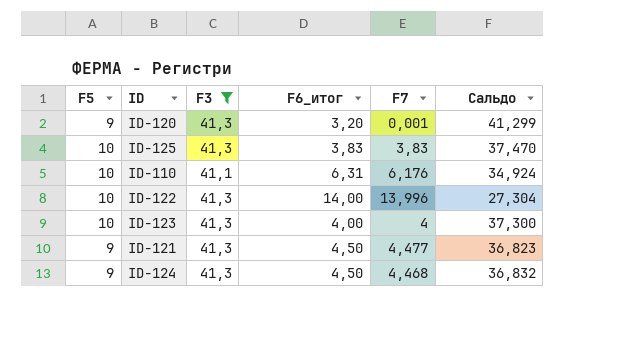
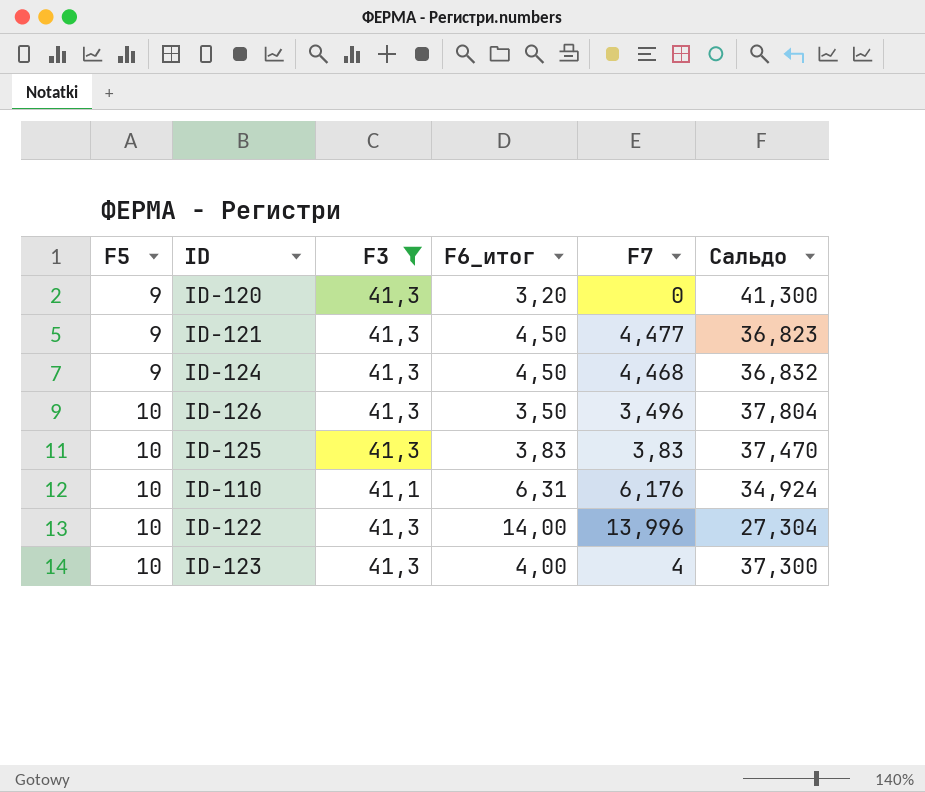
row order: none -> F5 ascending
ID-120 | F7: 0,001 -> 0
ID-120 | Сальдо: 41,299 -> 41,300
row ID-126: none -> 10 | 41,3 | 3,50 | 3,496 | 37,804

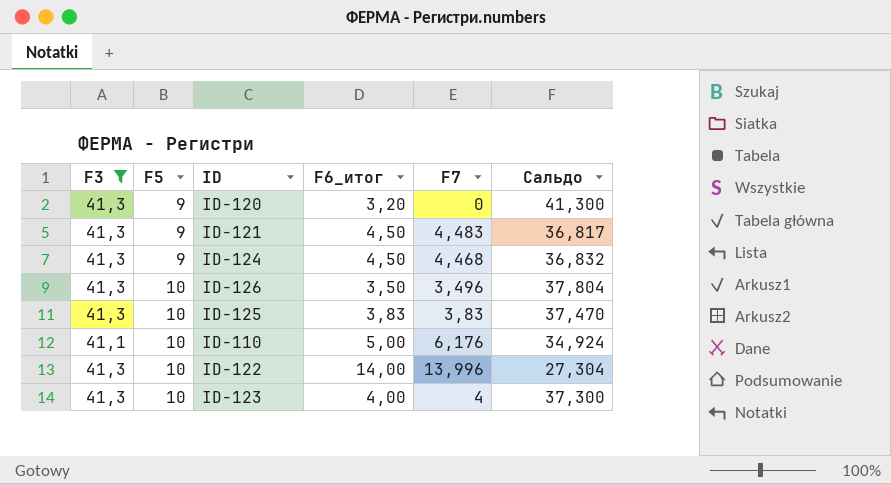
column F3 | position: 3 -> 1
ID-121 | F7: 4,477 -> 4,483
ID-121 | Сальдо: 36,823 -> 36,817
ID-110 | F6_итог: 6,31 -> 5,00

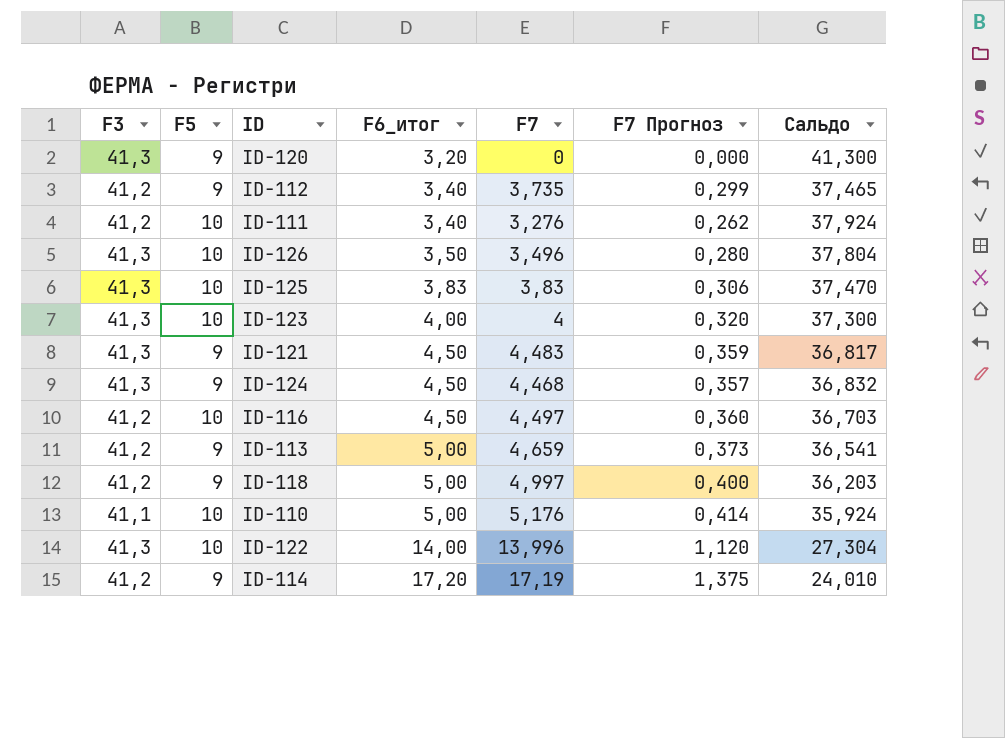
filter: F3 != 41,2 -> none
row order: F5 ascending -> F6_итог ascending
column F7 Прогноз | formula: none -> [F7] * 0,08
ID-110 | F7: 6,176 -> 5,176
ID-110 | Сальдо: 34,924 -> 35,924

